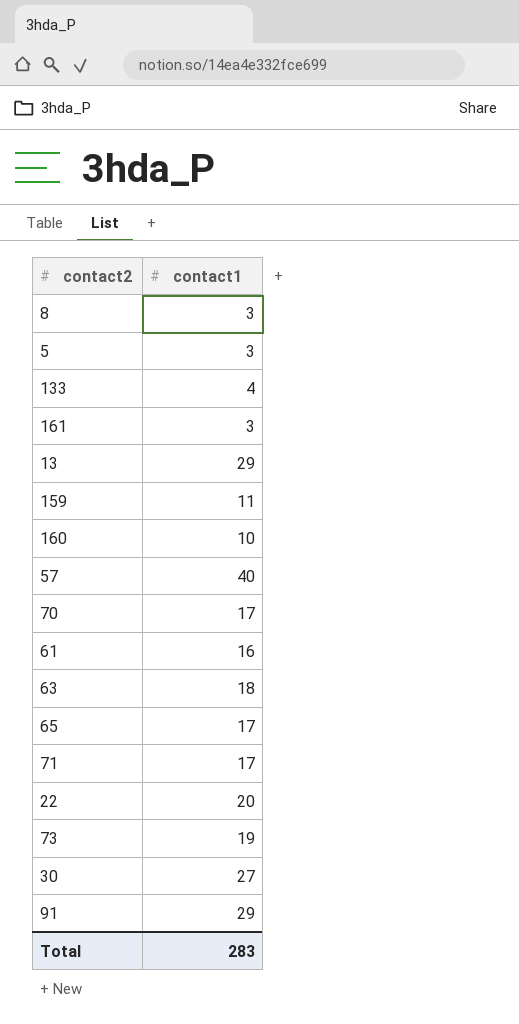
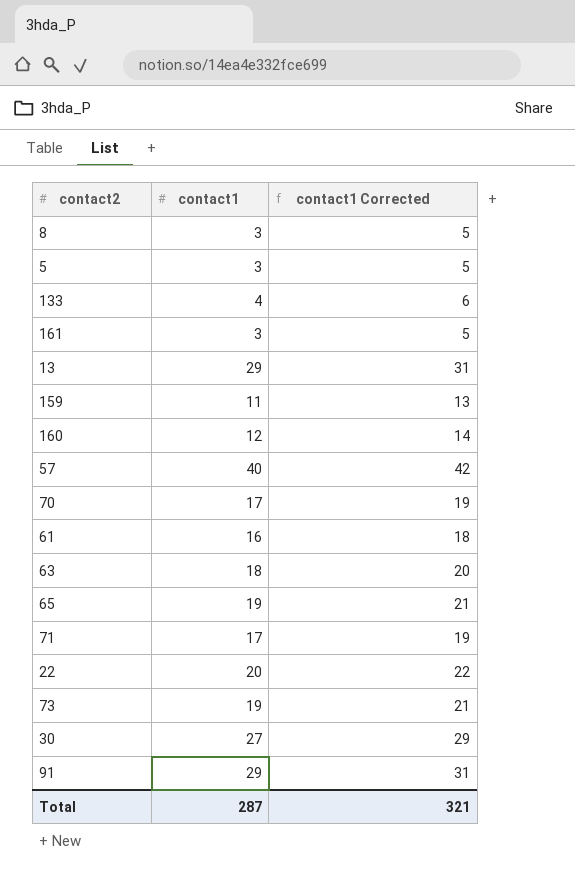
column contact1 Corrected | formula: none -> [contact1] + 2
160 | contact1: 10 -> 12
65 | contact1: 17 -> 19
Total | contact1: 283 -> 287

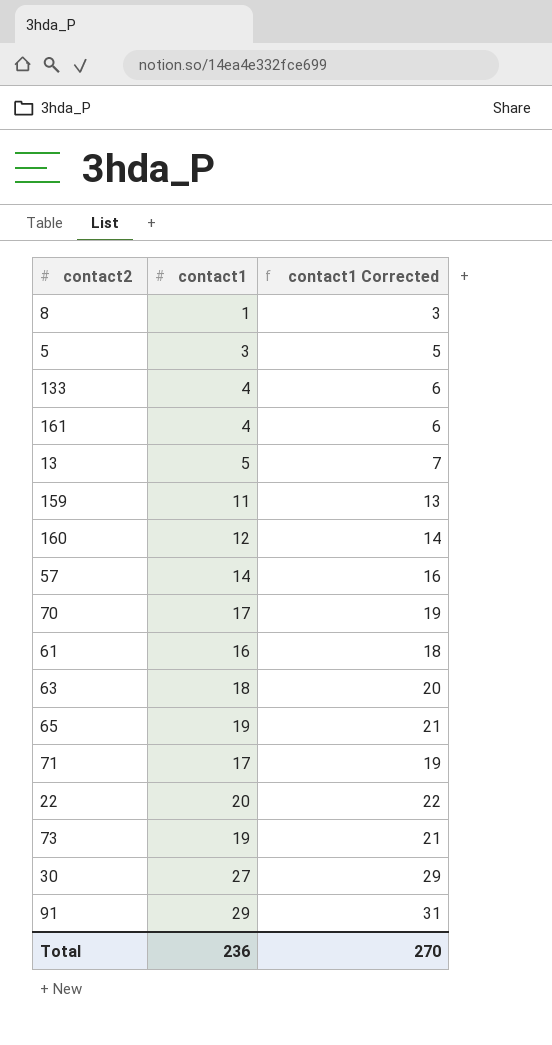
8 | contact1: 3 -> 1
8 | contact1 Corrected: 5 -> 3
161 | contact1: 3 -> 4
161 | contact1 Corrected: 5 -> 6
13 | contact1: 29 -> 5
13 | contact1 Corrected: 31 -> 7
57 | contact1: 40 -> 14
57 | contact1 Corrected: 42 -> 16
Total | contact1: 287 -> 236
Total | contact1 Corrected: 321 -> 270

